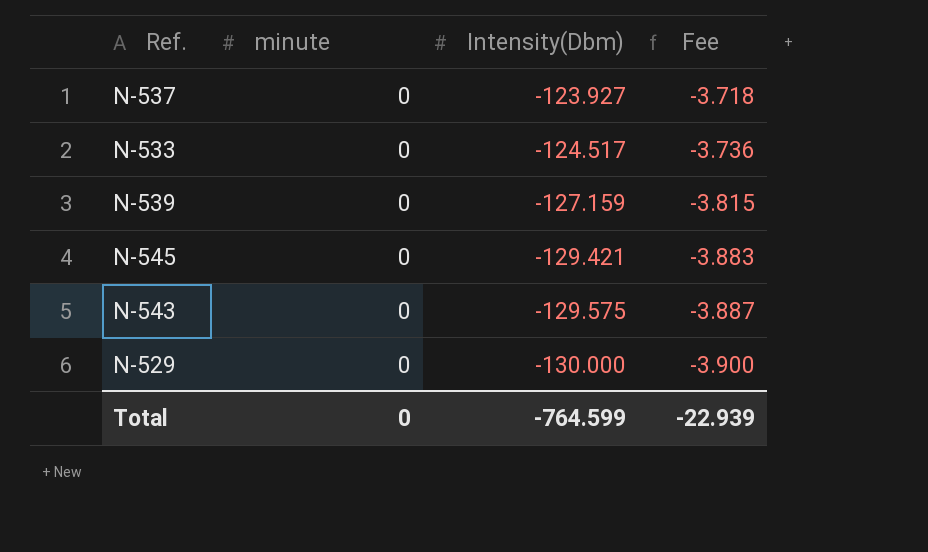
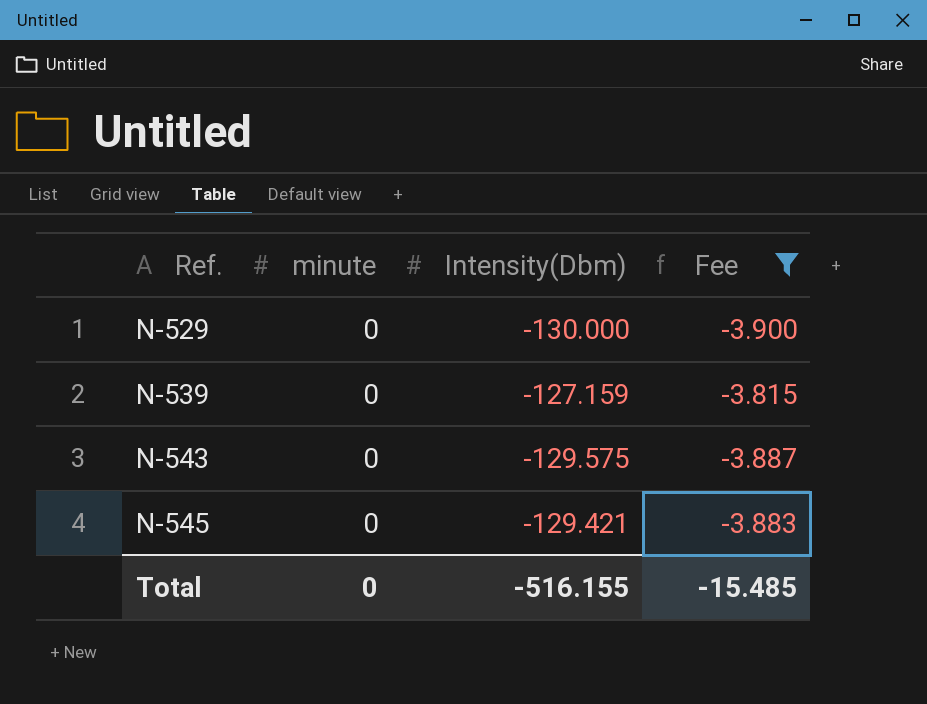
filter: none -> Fee <= -3.815
row order: Intensity(Dbm) descending -> Ref. ascending
Total | Intensity(Dbm): -764.599 -> -516.155
Total | Fee: -22.939 -> -15.485

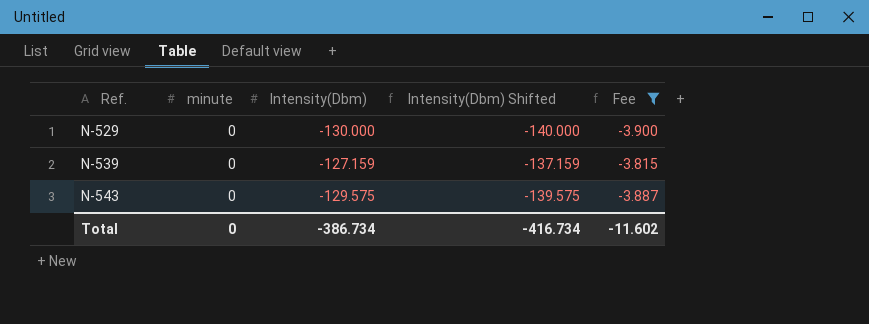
column Intensity(Dbm) Shifted | formula: none -> [Intensity(Dbm)] - 10
row N-545: 0 | -129.421 | -3.883 -> none
Total | Intensity(Dbm): -516.155 -> -386.734
Total | Fee: -15.485 -> -11.602

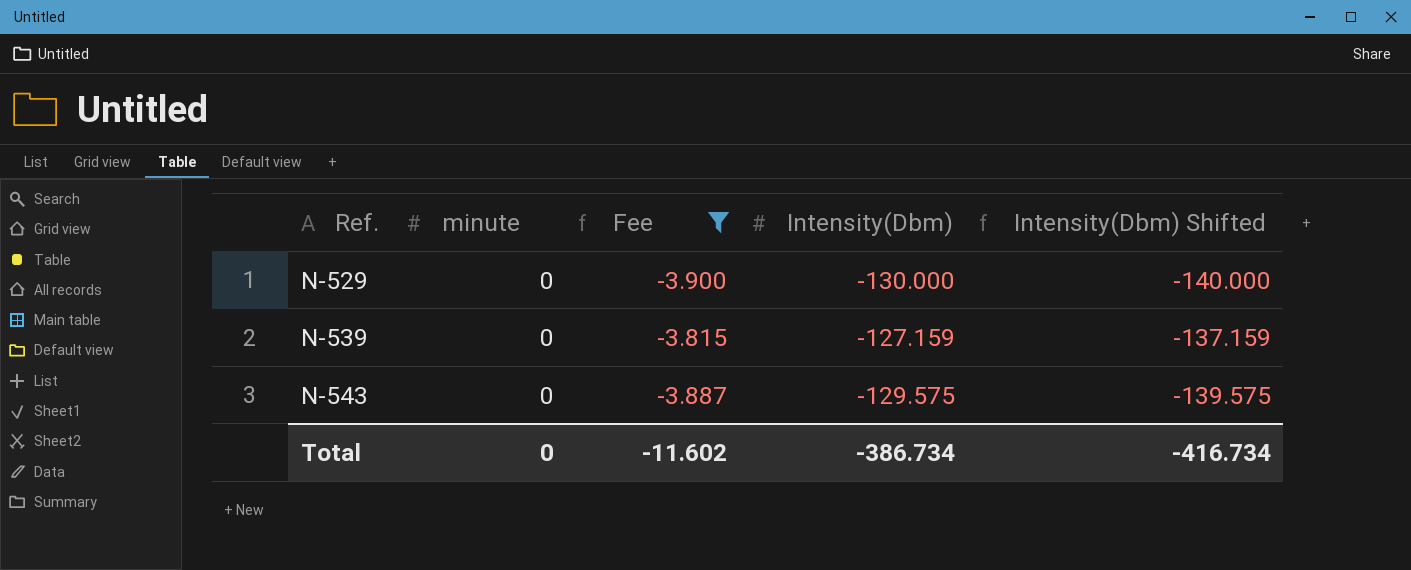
column Fee | position: 5 -> 3

